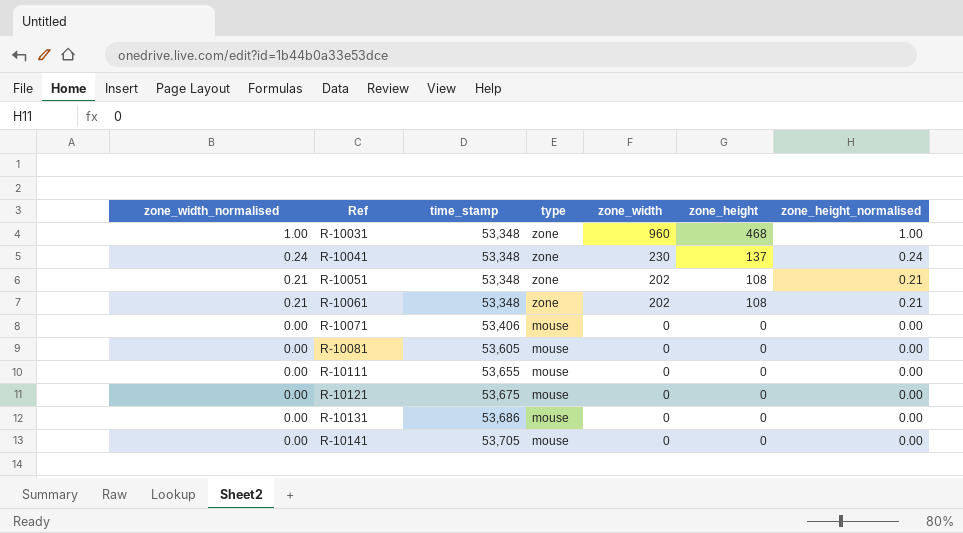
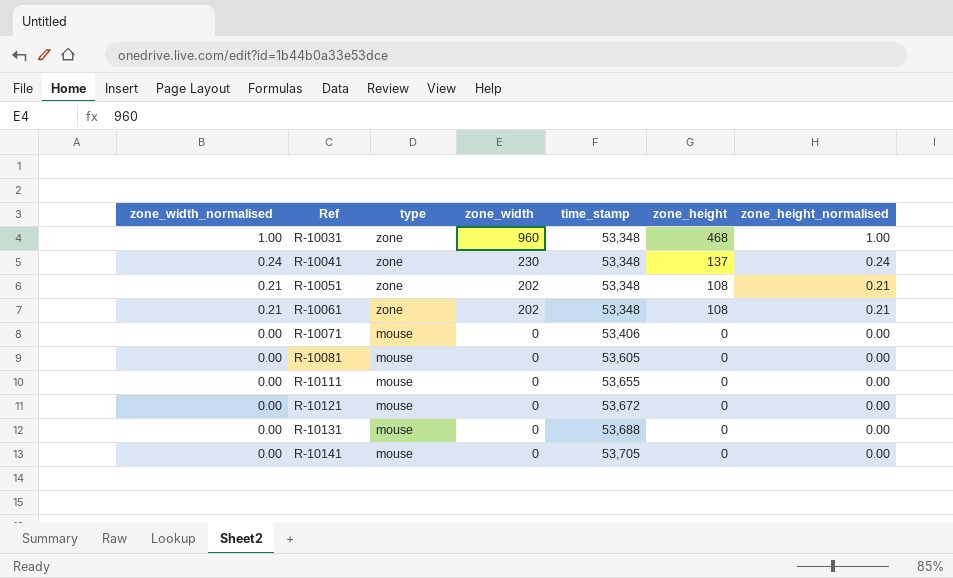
column time_stamp | position: 3 -> 5
R-10121 | time_stamp: 53,675 -> 53,672
R-10131 | time_stamp: 53,686 -> 53,688

